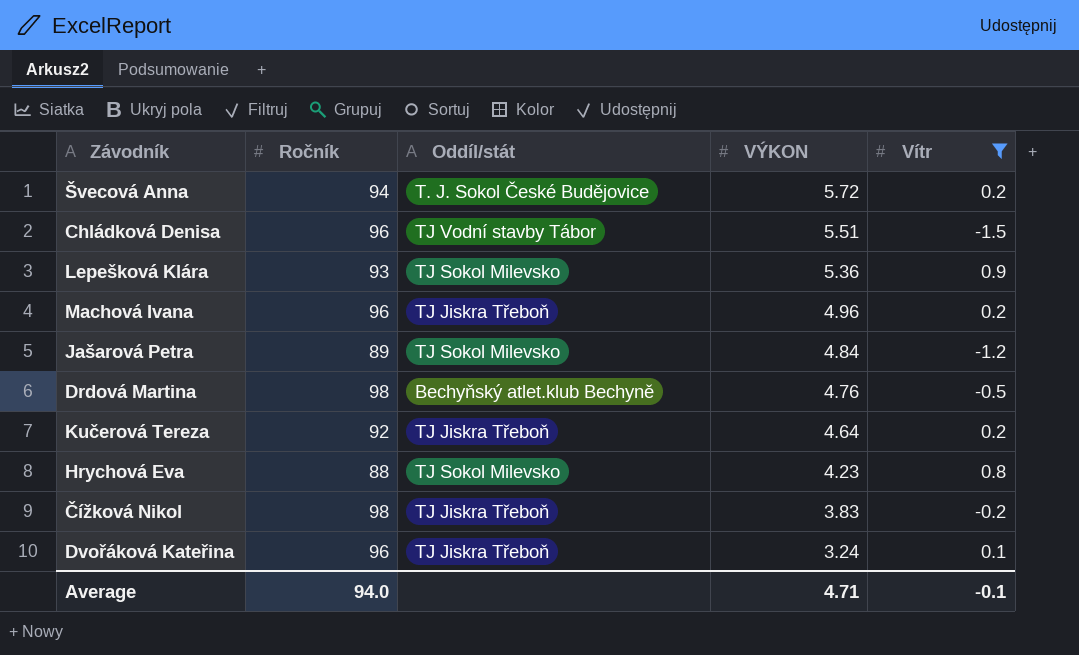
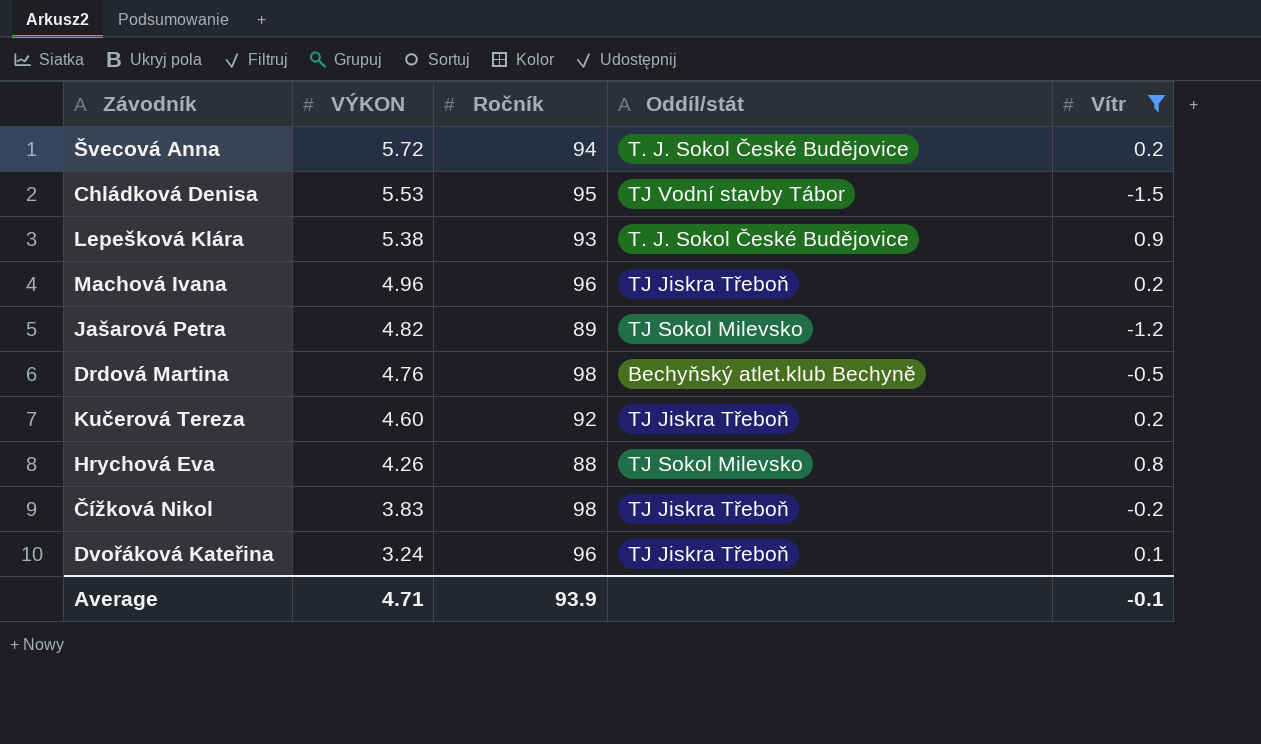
column VÝKON | position: 4 -> 2
Chládková Denisa | VÝKON: 5.51 -> 5.53
Chládková Denisa | Ročník: 96 -> 95
Lepešková Klára | VÝKON: 5.36 -> 5.38
Lepešková Klára | Oddíl/stát: TJ Sokol Milevsko -> T. J. Sokol České Budějovice
Jašarová Petra | VÝKON: 4.84 -> 4.82
Kučerová Tereza | VÝKON: 4.64 -> 4.60
Hrychová Eva | VÝKON: 4.23 -> 4.26
Average | Ročník: 94.0 -> 93.9

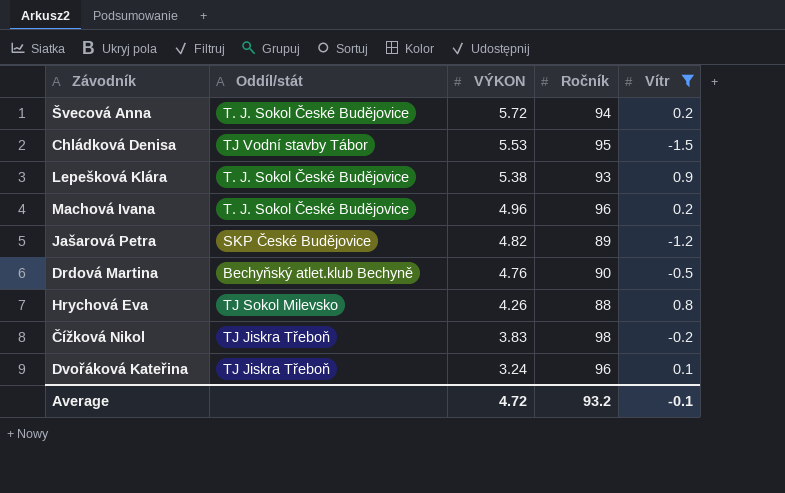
column Oddíl/stát | position: 4 -> 2
row Kučerová Tereza: 4.60 | 92 | TJ Jiskra Třeboň | 0.2 -> none
Machová Ivana | Oddíl/stát: TJ Jiskra Třeboň -> T. J. Sokol České Budějovice
Jašarová Petra | Oddíl/stát: TJ Sokol Milevsko -> SKP České Budějovice
Drdová Martina | Ročník: 98 -> 90
Average | VÝKON: 4.71 -> 4.72
Average | Ročník: 93.9 -> 93.2

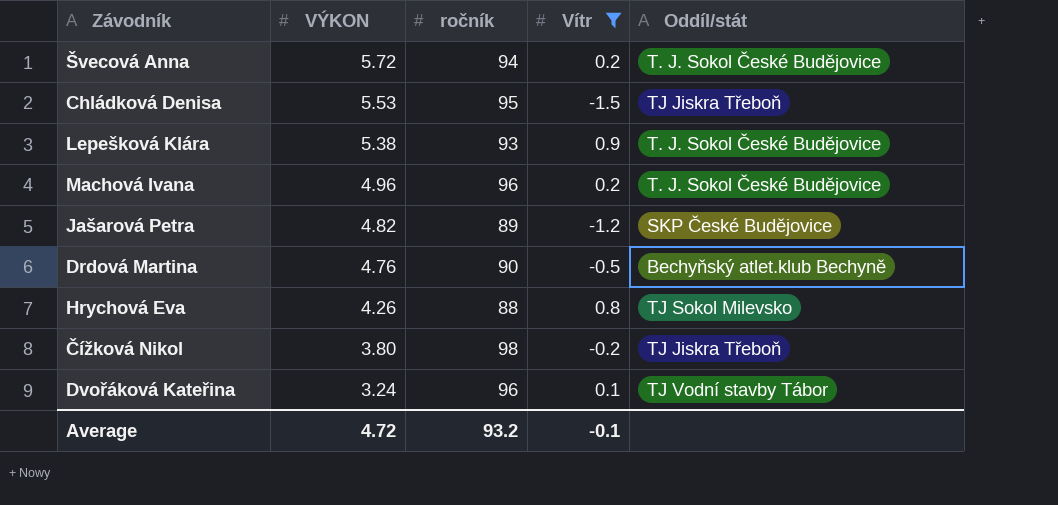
column name: Ročník -> ročník
column Oddíl/stát | position: 2 -> 5
Chládková Denisa | Oddíl/stát: TJ Vodní stavby Tábor -> TJ Jiskra Třeboň
Čížková Nikol | VÝKON: 3.83 -> 3.80
Dvořáková Kateřina | Oddíl/stát: TJ Jiskra Třeboň -> TJ Vodní stavby Tábor

